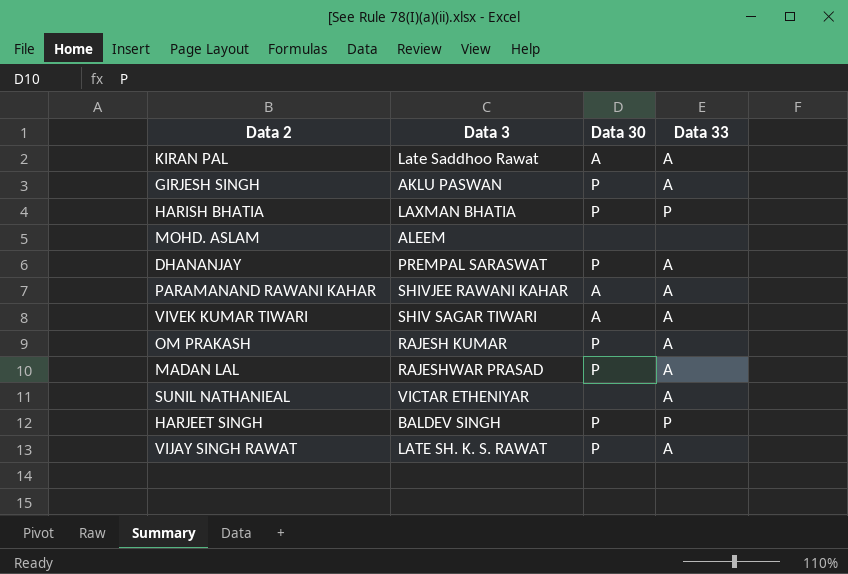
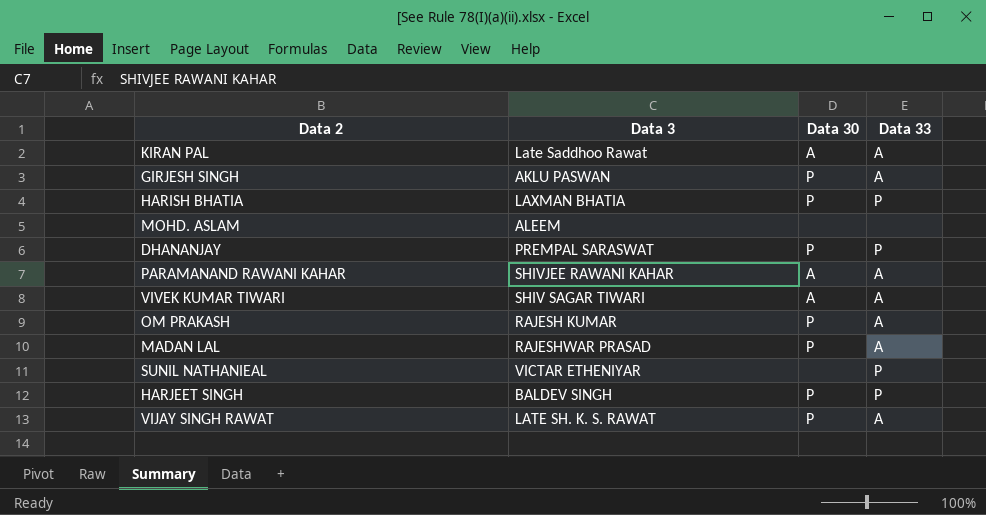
DHANANJAY | Data 33: A -> P
SUNIL NATHANIEAL | Data 33: A -> P

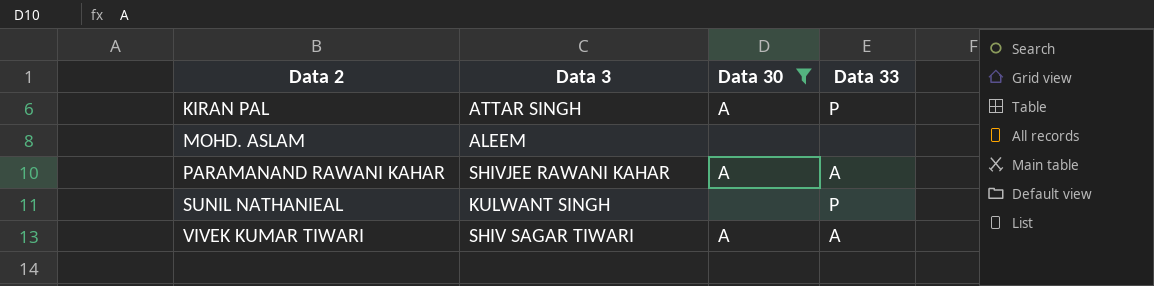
filter: none -> Data 30 != P
row order: none -> Data 2 ascending
KIRAN PAL | Data 3: Late Saddhoo Rawat -> ATTAR SINGH
KIRAN PAL | Data 33: A -> P
SUNIL NATHANIEAL | Data 3: VICTAR ETHENIYAR -> KULWANT SINGH

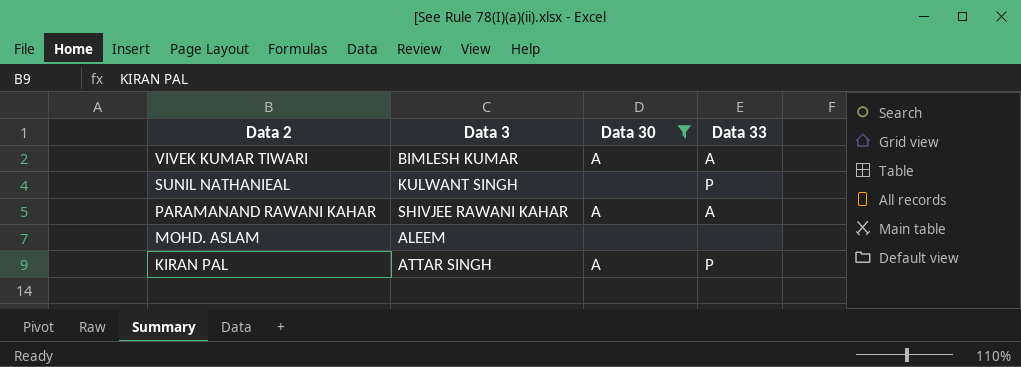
row order: Data 2 ascending -> Data 2 descending
VIVEK KUMAR TIWARI | Data 3: SHIV SAGAR TIWARI -> BIMLESH KUMAR

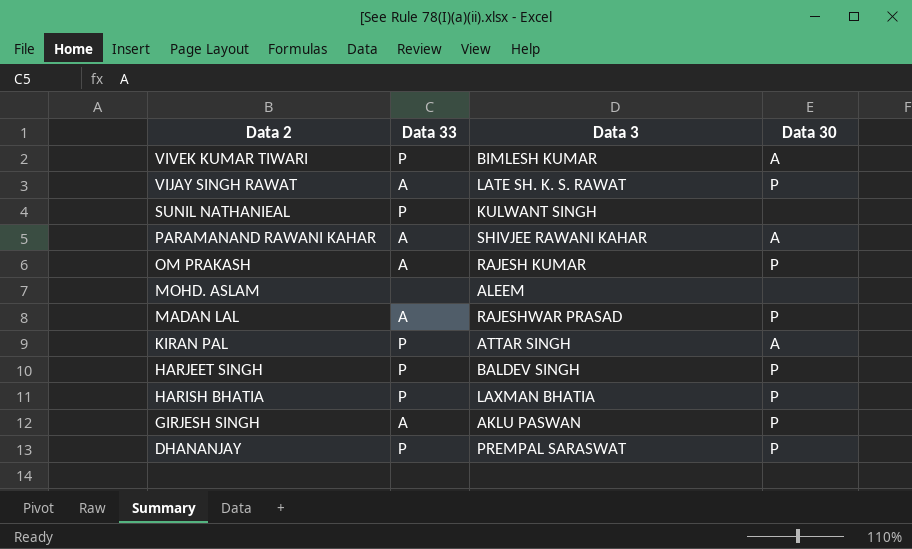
filter: Data 30 != P -> none
column Data 33 | position: 4 -> 2
VIVEK KUMAR TIWARI | Data 33: A -> P

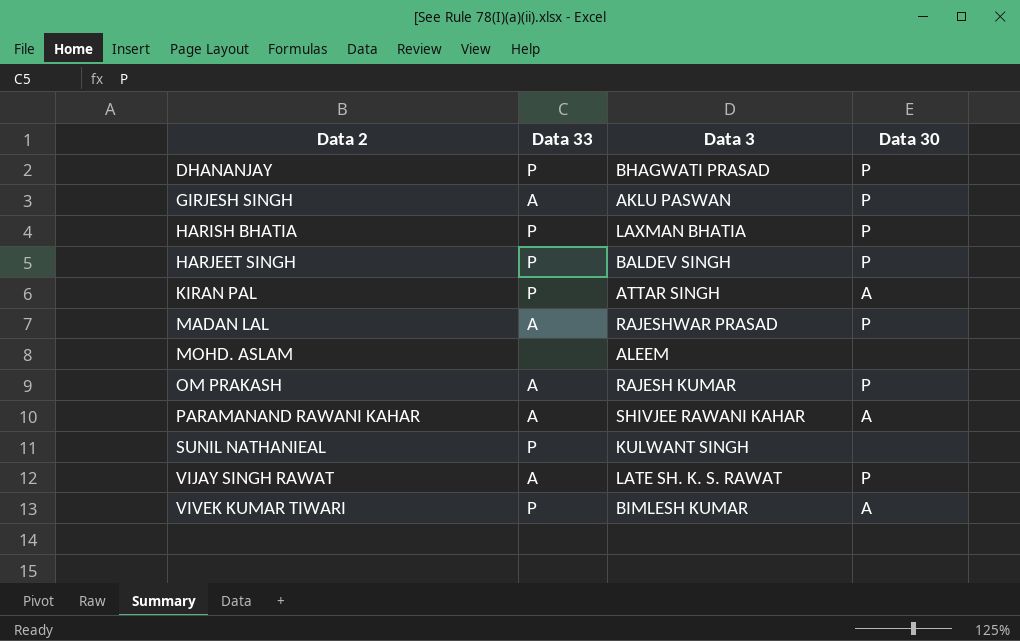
row order: Data 2 descending -> Data 2 ascending
DHANANJAY | Data 3: PREMPAL SARASWAT -> BHAGWATI PRASAD

